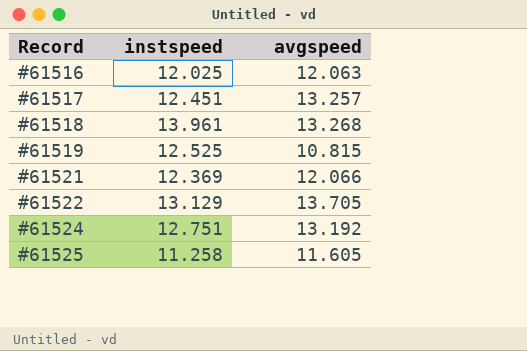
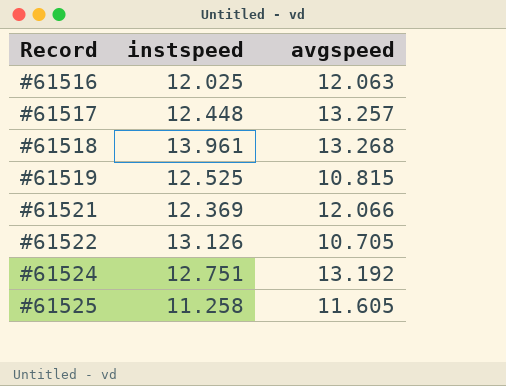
#61517 | instspeed: 12.451 -> 12.448
#61522 | instspeed: 13.129 -> 13.126
#61522 | avgspeed: 13.705 -> 10.705

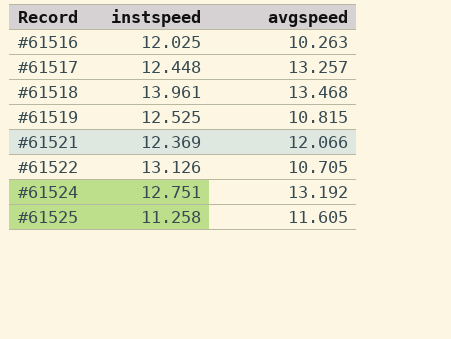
#61516 | avgspeed: 12.063 -> 10.263
#61518 | avgspeed: 13.268 -> 13.468

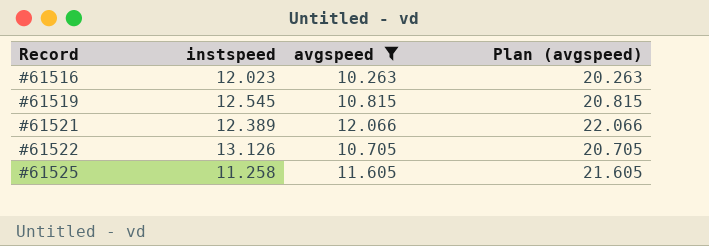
filter: none -> avgspeed <= 12.066
column Plan (avgspeed) | formula: none -> [avgspeed] + 10
#61516 | instspeed: 12.025 -> 12.023
#61519 | instspeed: 12.525 -> 12.545
#61521 | instspeed: 12.369 -> 12.389

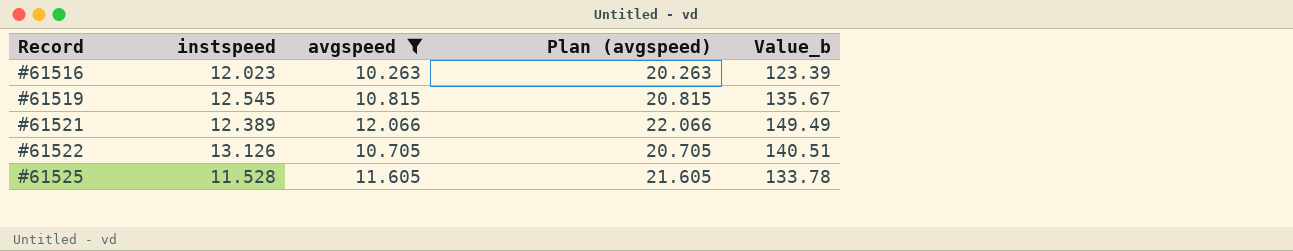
column Value_b | formula: none -> [instspeed] * [avgspeed]
#61525 | instspeed: 11.258 -> 11.528

